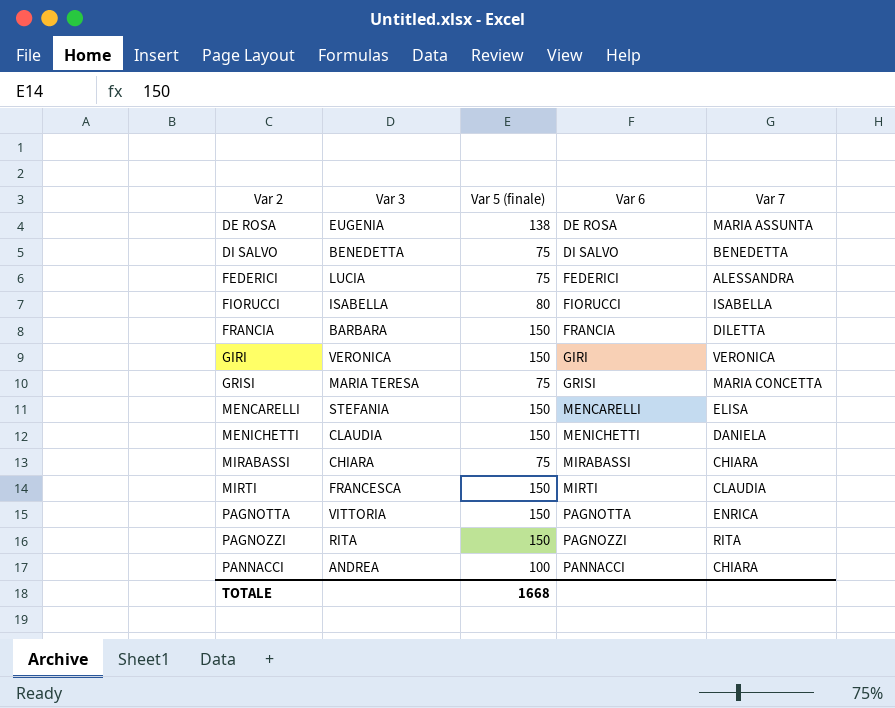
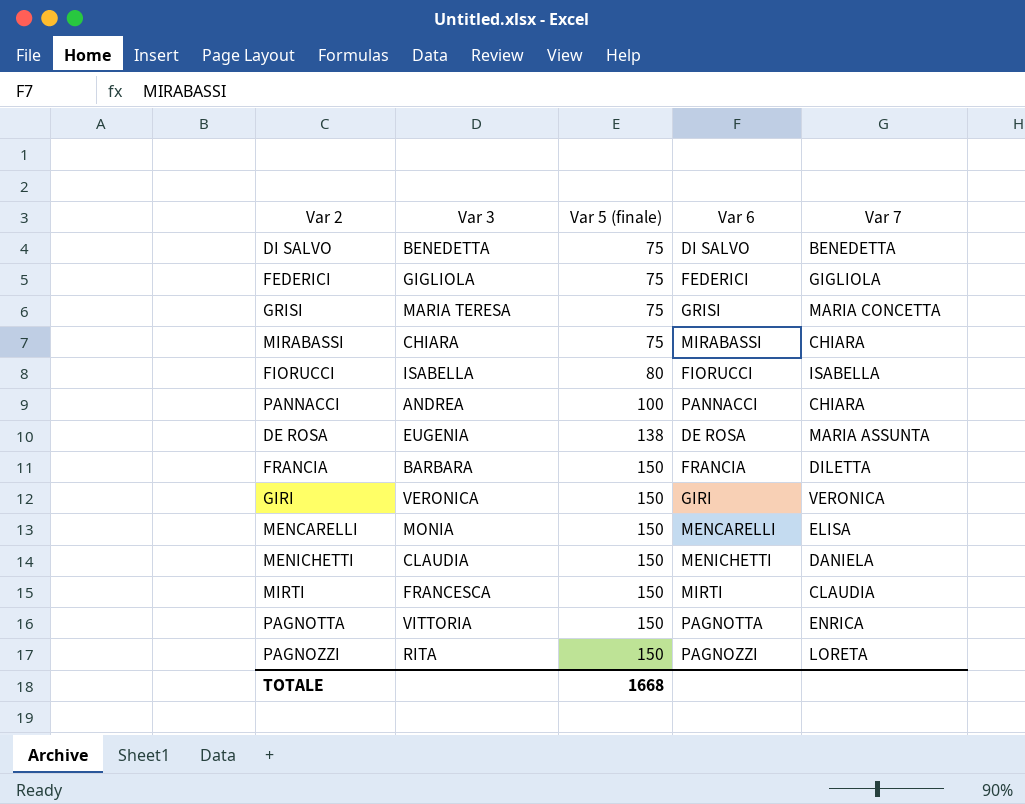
row order: Var 2 ascending -> Var 5 (finale) ascending
FEDERICI | Var 3: LUCIA -> GIGLIOLA
FEDERICI | Var 7: ALESSANDRA -> GIGLIOLA
MENCARELLI | Var 3: STEFANIA -> MONIA
PAGNOZZI | Var 7: RITA -> LORETA

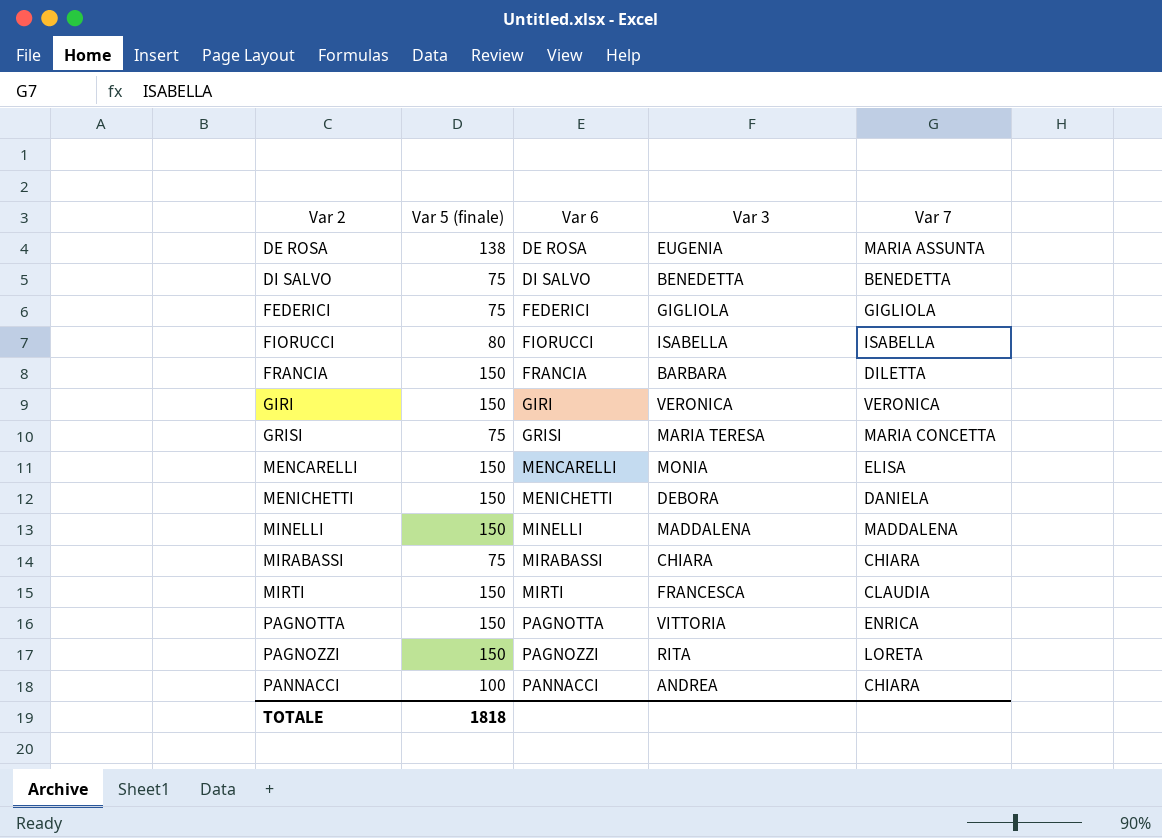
row order: Var 5 (finale) ascending -> Var 2 ascending
column Var 3 | position: 2 -> 4
MENICHETTI | Var 3: CLAUDIA -> DEBORA
row MINELLI: none -> 150 | MINELLI | MADDALENA | MADDALENA
TOTALE | Var 5 (finale): 1668 -> 1818

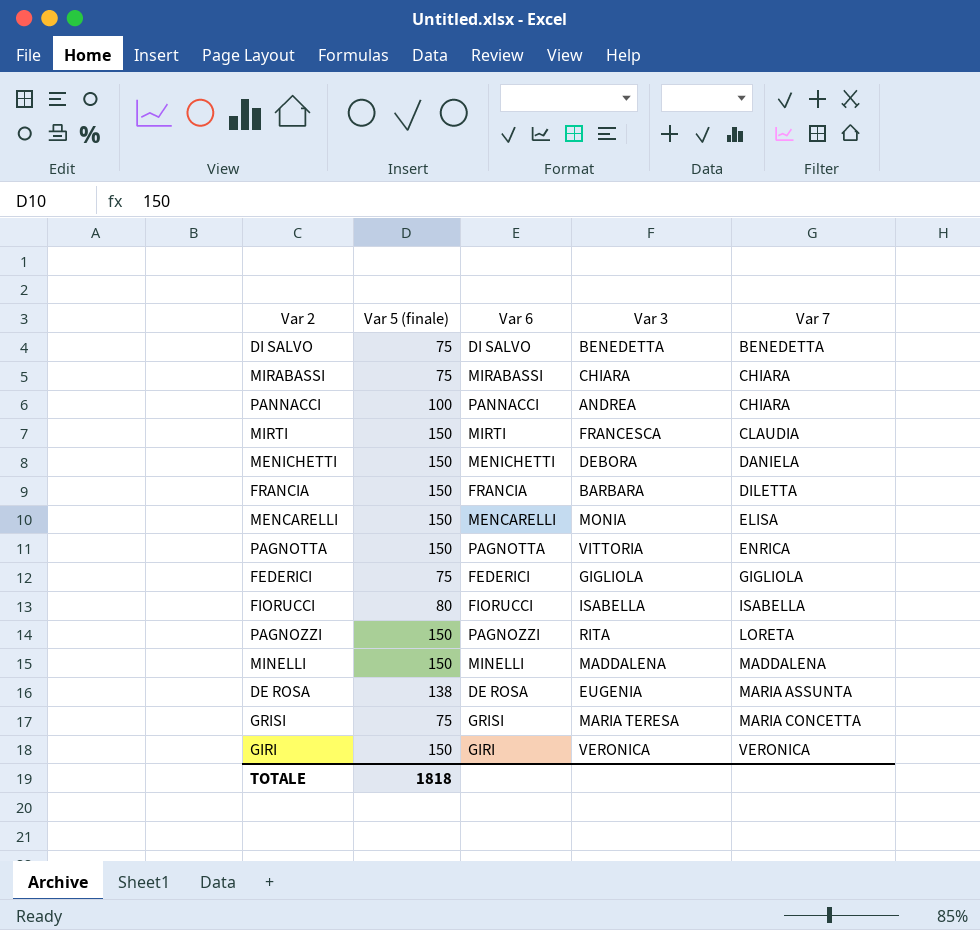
row order: Var 2 ascending -> Var 7 ascending

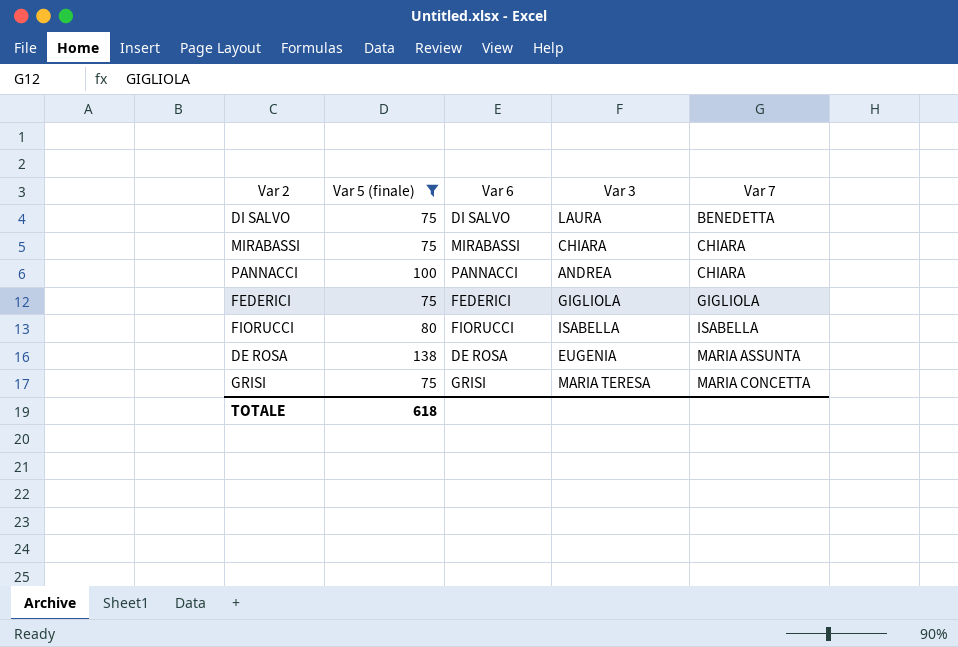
filter: none -> Var 5 (finale) != 150
DI SALVO | Var 3: BENEDETTA -> LAURA
TOTALE | Var 5 (finale): 1818 -> 618

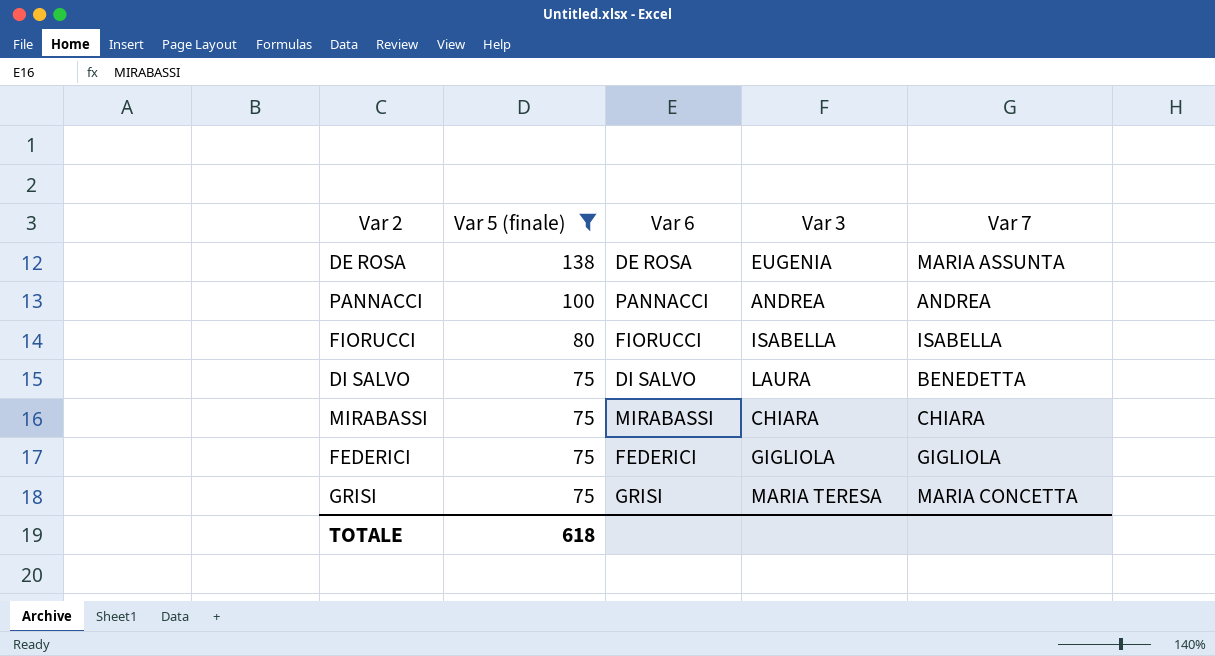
row order: Var 7 ascending -> Var 5 (finale) descending
PANNACCI | Var 7: CHIARA -> ANDREA

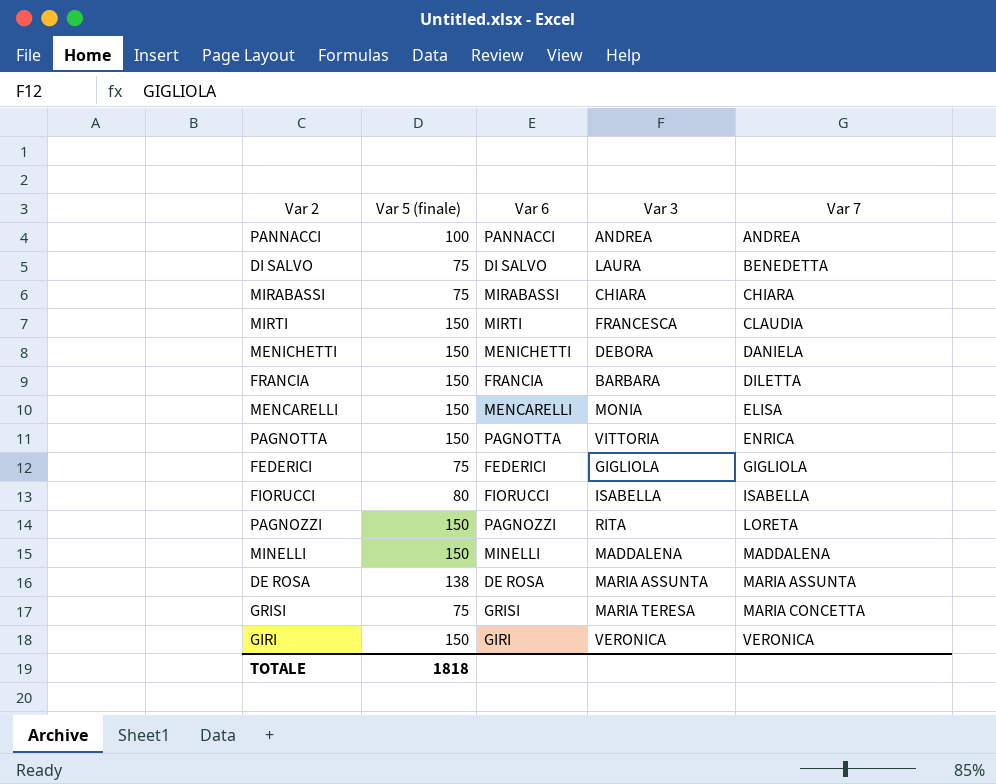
filter: Var 5 (finale) != 150 -> none
row order: Var 5 (finale) descending -> Var 7 ascending
DE ROSA | Var 3: EUGENIA -> MARIA ASSUNTA
TOTALE | Var 5 (finale): 618 -> 1818

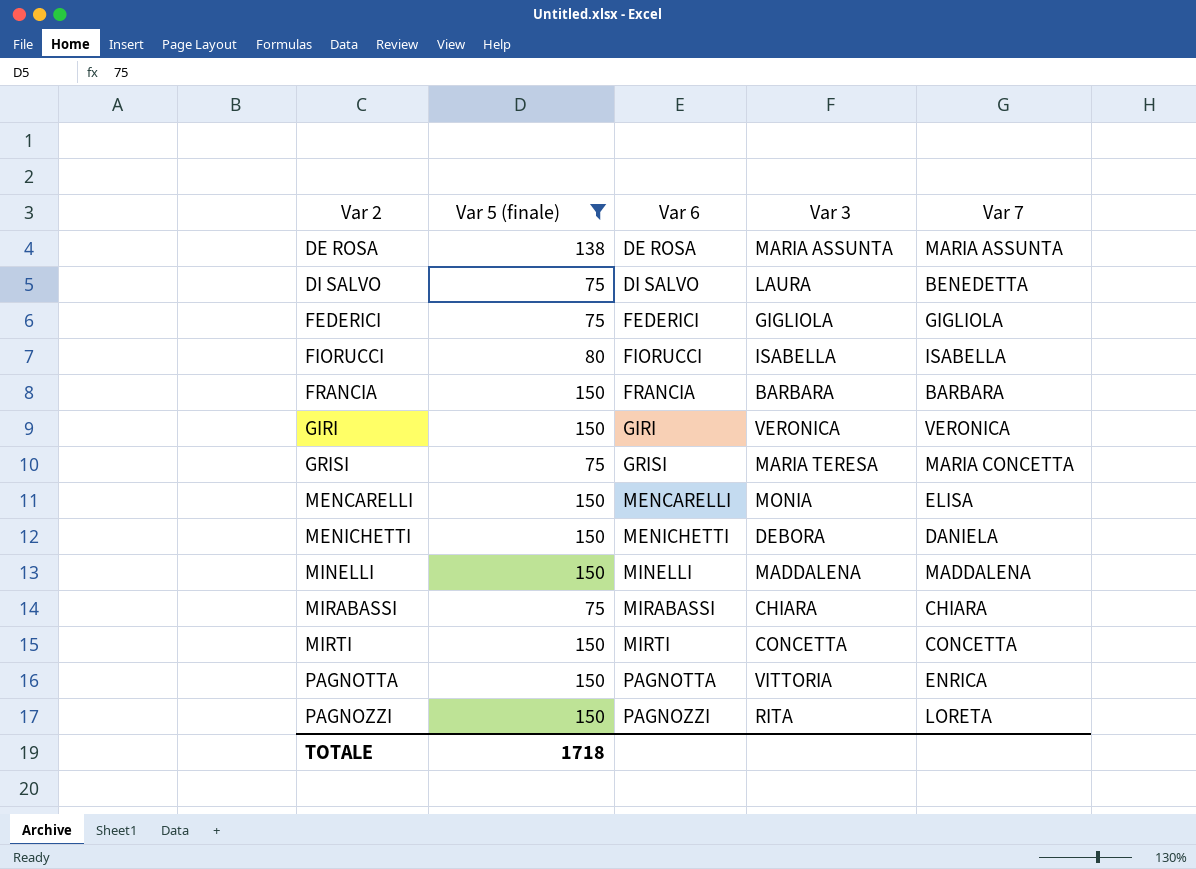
filter: none -> Var 5 (finale) != 100
row order: Var 7 ascending -> Var 2 ascending
FRANCIA | Var 7: DILETTA -> BARBARA
MIRTI | Var 3: FRANCESCA -> CONCETTA
MIRTI | Var 7: CLAUDIA -> CONCETTA
TOTALE | Var 5 (finale): 1818 -> 1718

